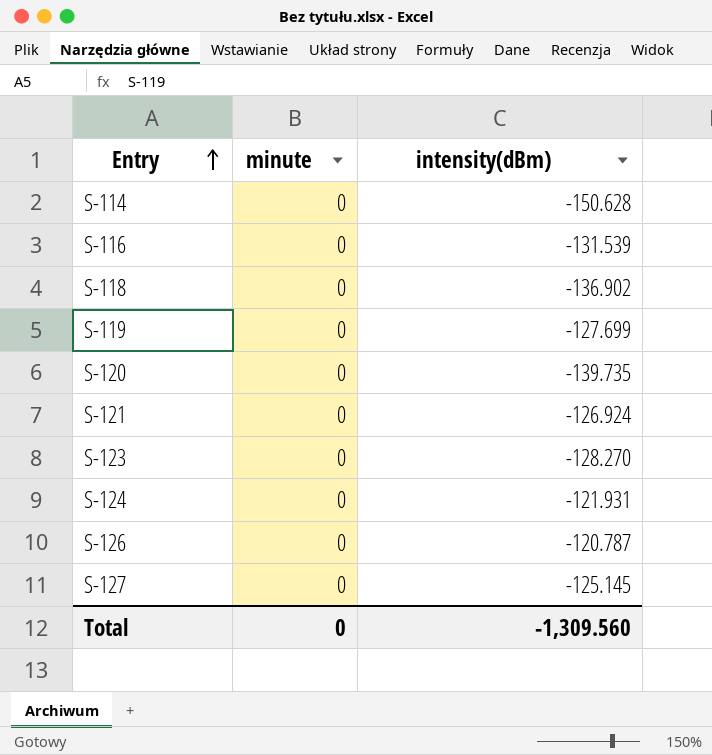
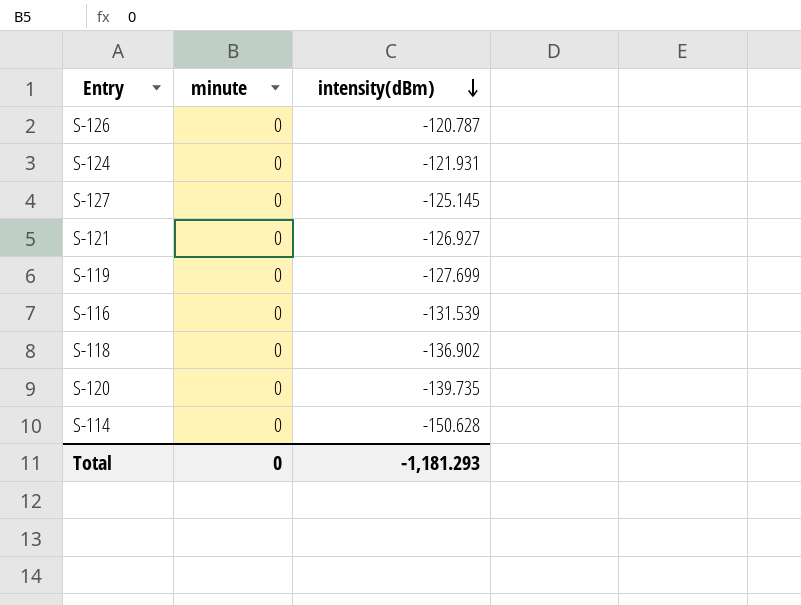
row order: Entry ascending -> intensity(dBm) descending
row S-123: 0 | -128.270 -> none
S-121 | intensity(dBm): -126.924 -> -126.927
Total | intensity(dBm): -1,309.560 -> -1,181.293

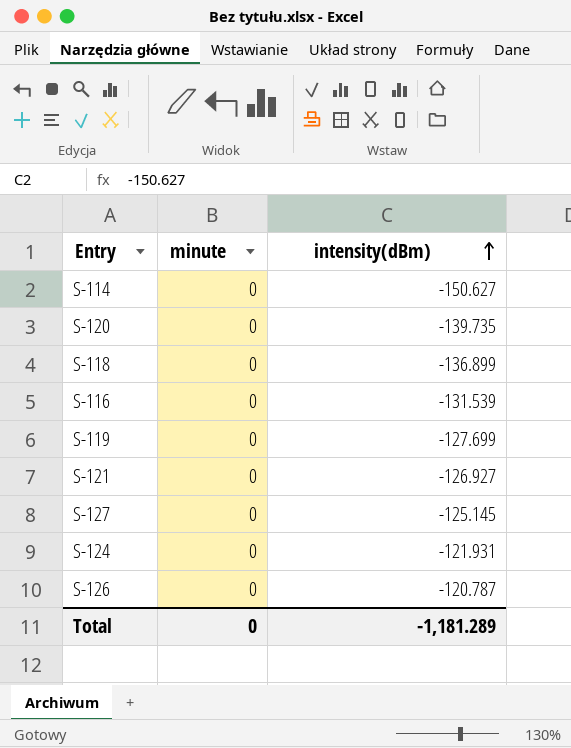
row order: intensity(dBm) descending -> intensity(dBm) ascending
S-114 | intensity(dBm): -150.628 -> -150.627
S-118 | intensity(dBm): -136.902 -> -136.899
Total | intensity(dBm): -1,181.293 -> -1,181.289

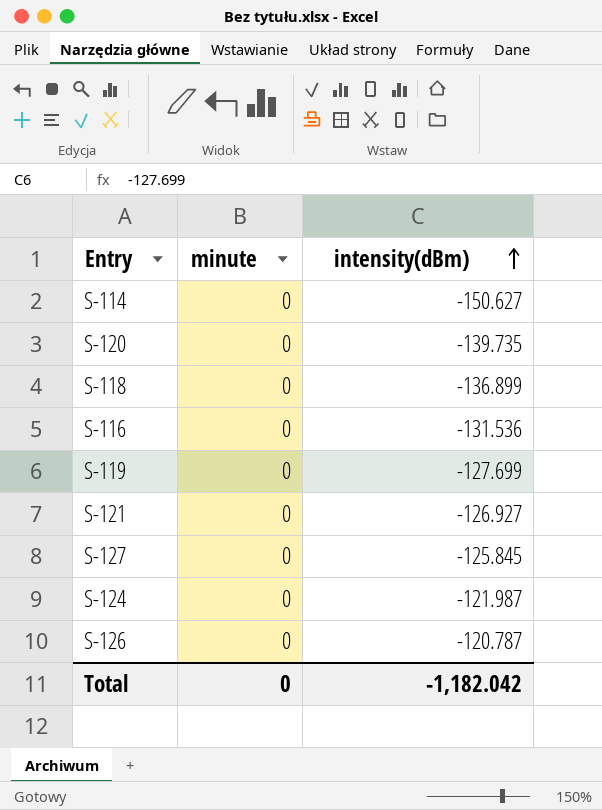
S-116 | intensity(dBm): -131.539 -> -131.536
S-127 | intensity(dBm): -125.145 -> -125.845
S-124 | intensity(dBm): -121.931 -> -121.987
Total | intensity(dBm): -1,181.289 -> -1,182.042

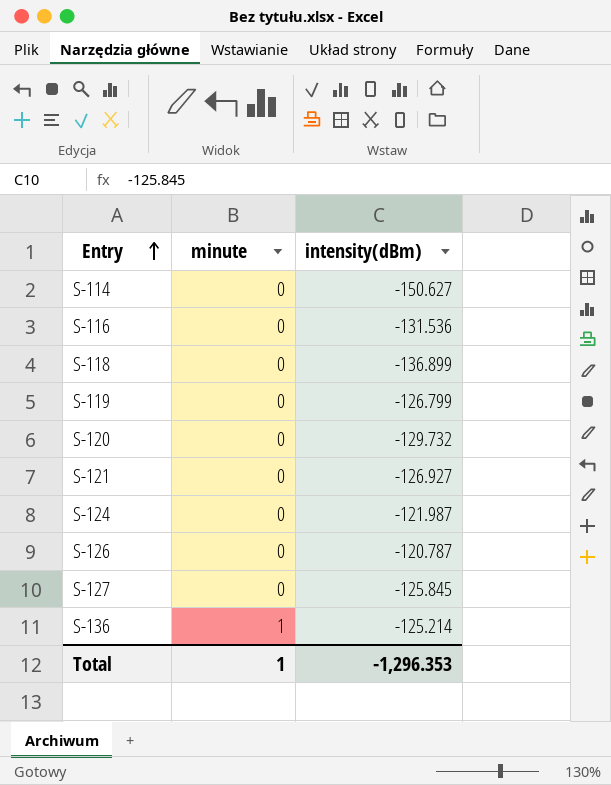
row order: intensity(dBm) ascending -> Entry ascending
S-119 | intensity(dBm): -127.699 -> -126.799
S-120 | intensity(dBm): -139.735 -> -129.732
row S-136: none -> 1 | -125.214
Total | minute: 0 -> 1
Total | intensity(dBm): -1,182.042 -> -1,296.353

